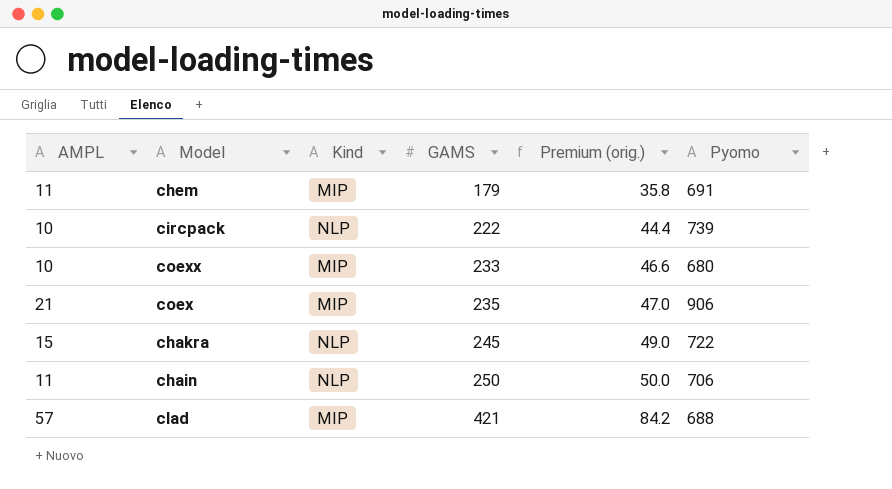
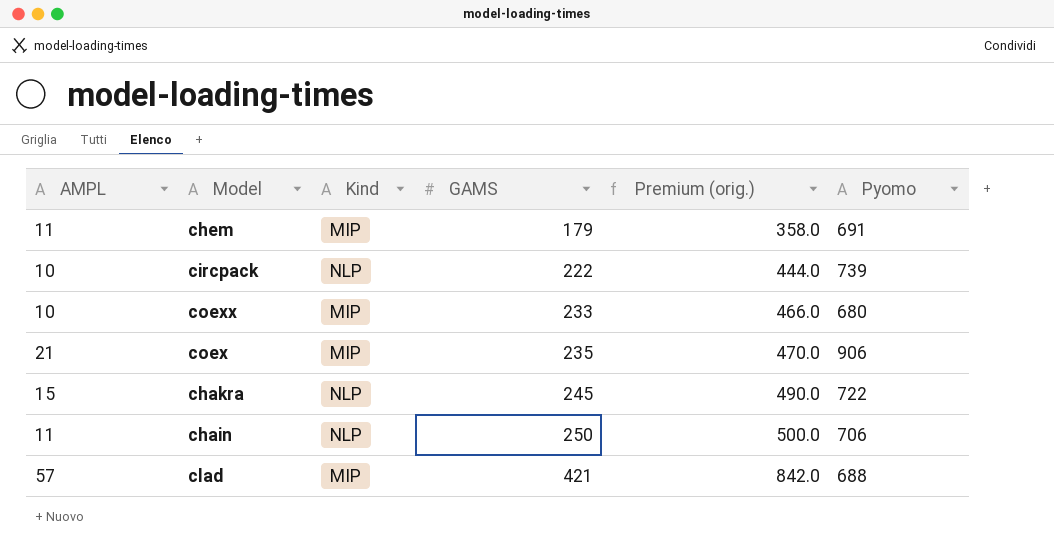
column Premium (orig.) | formula: [GAMS] * 0.2 -> [GAMS] * 2

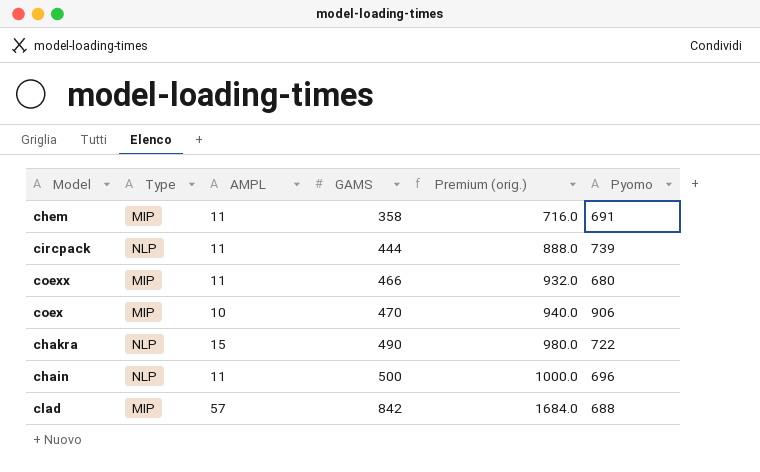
column name: Kind -> Type
column AMPL | position: 1 -> 3
chem | GAMS: 179 -> 358
chem | Premium (orig.): 358.0 -> 716.0
circpack | AMPL: 10 -> 11
circpack | GAMS: 222 -> 444
circpack | Premium (orig.): 444.0 -> 888.0
coexx | AMPL: 10 -> 11
coexx | GAMS: 233 -> 466
coexx | Premium (orig.): 466.0 -> 932.0
coex | AMPL: 21 -> 10
coex | GAMS: 235 -> 470
coex | Premium (orig.): 470.0 -> 940.0
chakra | GAMS: 245 -> 490
chakra | Premium (orig.): 490.0 -> 980.0
chain | GAMS: 250 -> 500
chain | Premium (orig.): 500.0 -> 1000.0
chain | Pyomo: 706 -> 696
clad | GAMS: 421 -> 842
clad | Premium (orig.): 842.0 -> 1684.0

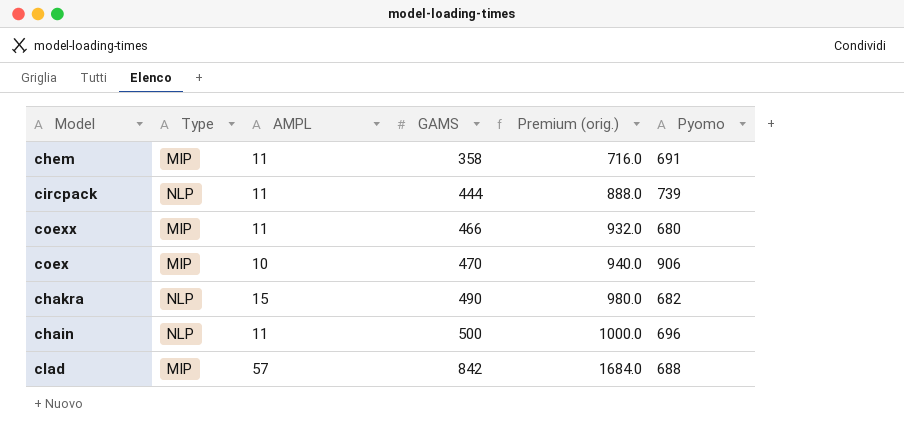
chakra | Pyomo: 722 -> 682

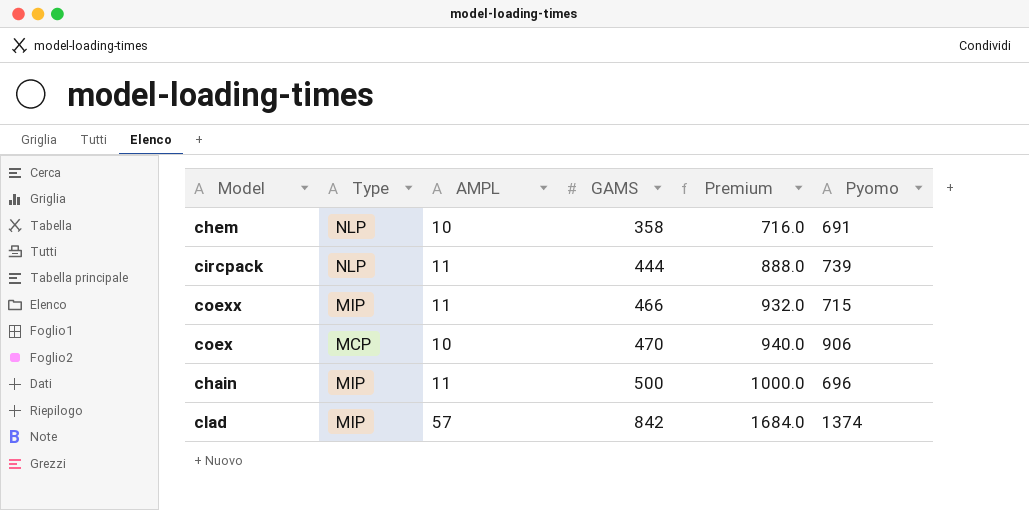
column name: Premium (orig.) -> Premium
row chakra: NLP | 15 | 490 | 980.0 | 682 -> none
chem | Type: MIP -> NLP
chem | AMPL: 11 -> 10
coexx | Pyomo: 680 -> 715
coex | Type: MIP -> MCP
chain | Type: NLP -> MIP
clad | Pyomo: 688 -> 1374

